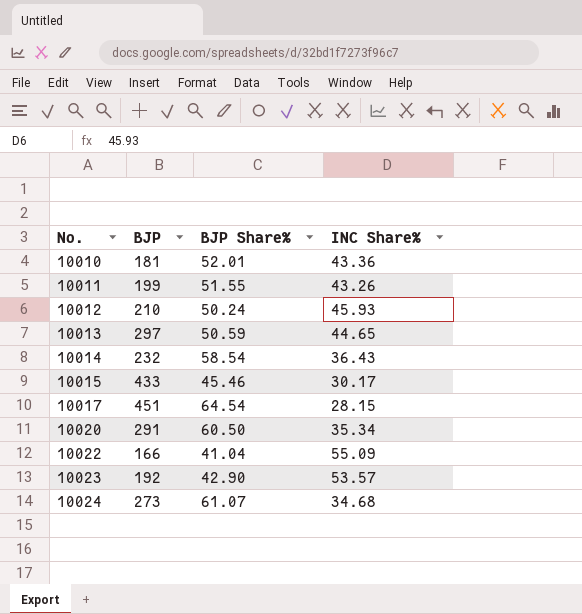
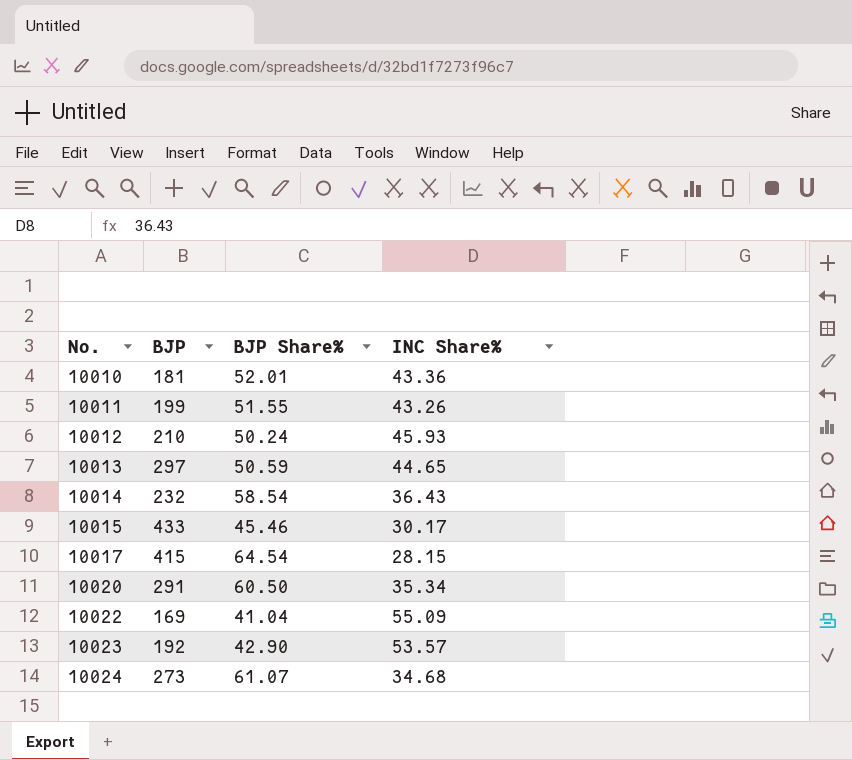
10017 | BJP: 451 -> 415
10022 | BJP: 166 -> 169

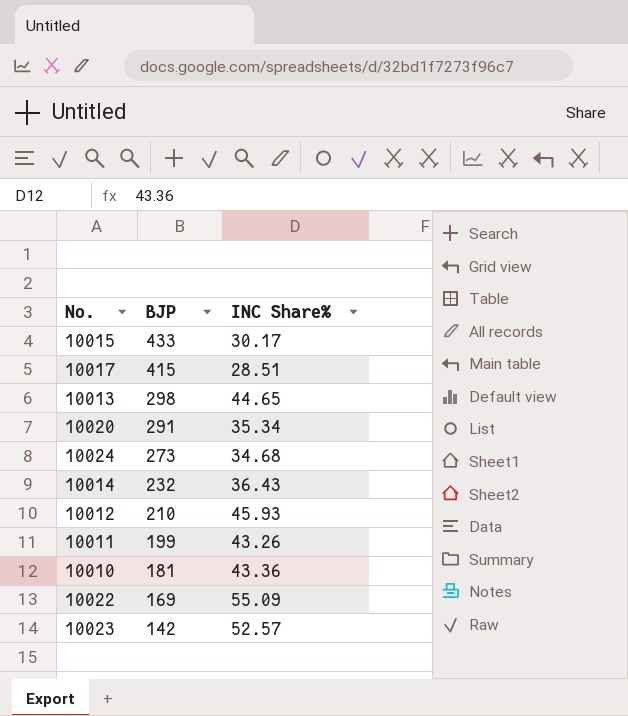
row order: No. ascending -> BJP descending
column BJP Share% | position: 3 -> none
10017 | INC Share%: 28.15 -> 28.51
10013 | BJP: 297 -> 298
10023 | BJP: 192 -> 142
10023 | INC Share%: 53.57 -> 52.57

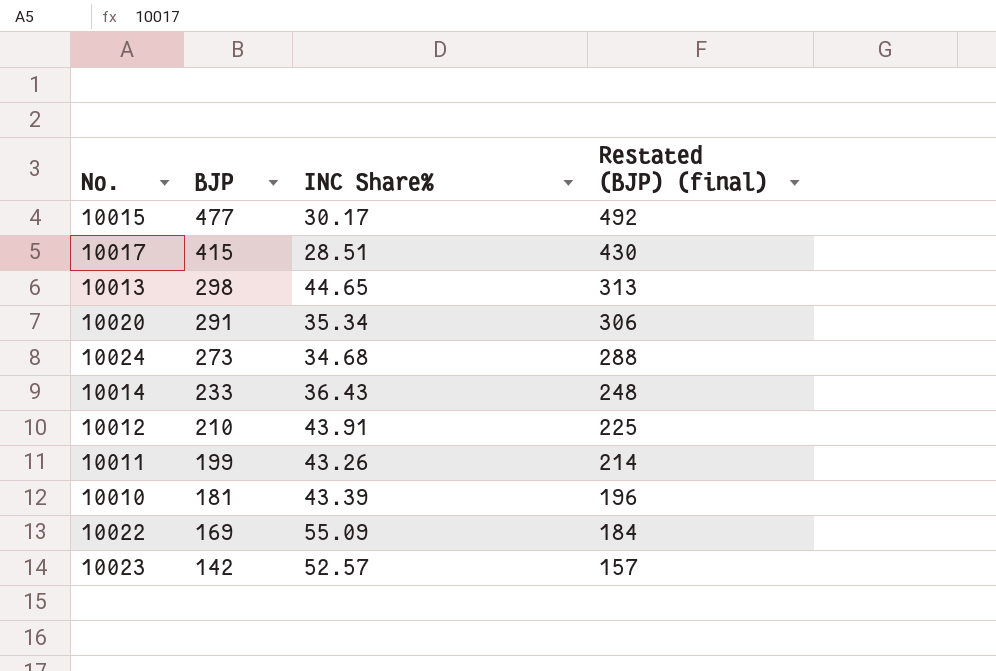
column Restated (BJP) (final) | formula: none -> [BJP] + 15
10015 | BJP: 433 -> 477
10014 | BJP: 232 -> 233
10012 | INC Share%: 45.93 -> 43.91
10010 | INC Share%: 43.36 -> 43.39

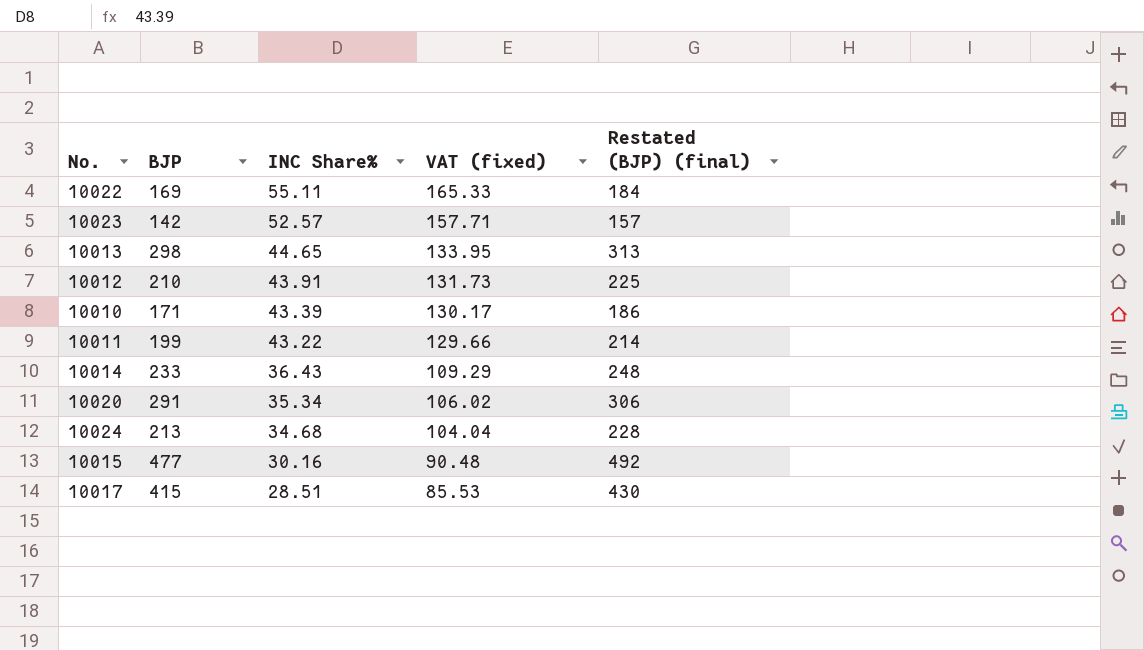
row order: BJP descending -> INC Share% descending
column VAT (fixed) | formula: none -> [INC Share%] * 3
10022 | INC Share%: 55.09 -> 55.11
10010 | BJP: 181 -> 171
10010 | Restated (BJP) (final): 196 -> 186
10011 | INC Share%: 43.26 -> 43.22
10024 | BJP: 273 -> 213
10024 | Restated (BJP) (final): 288 -> 228
10015 | INC Share%: 30.17 -> 30.16

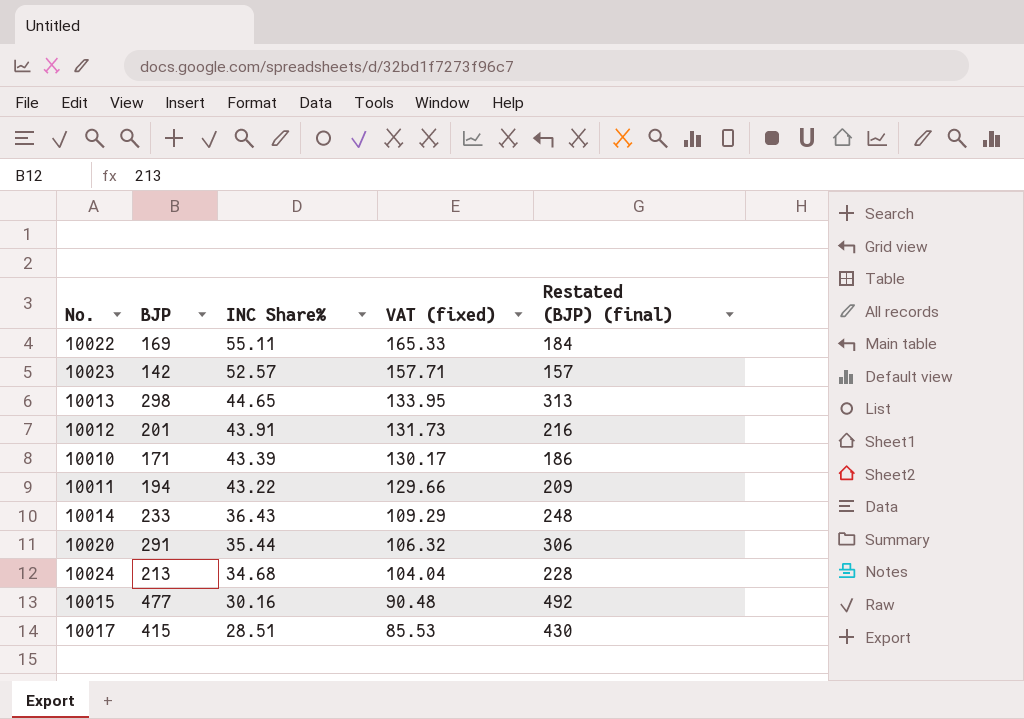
10012 | BJP: 210 -> 201
10012 | Restated (BJP) (final): 225 -> 216
10011 | BJP: 199 -> 194
10011 | Restated (BJP) (final): 214 -> 209
10020 | INC Share%: 35.34 -> 35.44
10020 | VAT (fixed): 106.02 -> 106.32

